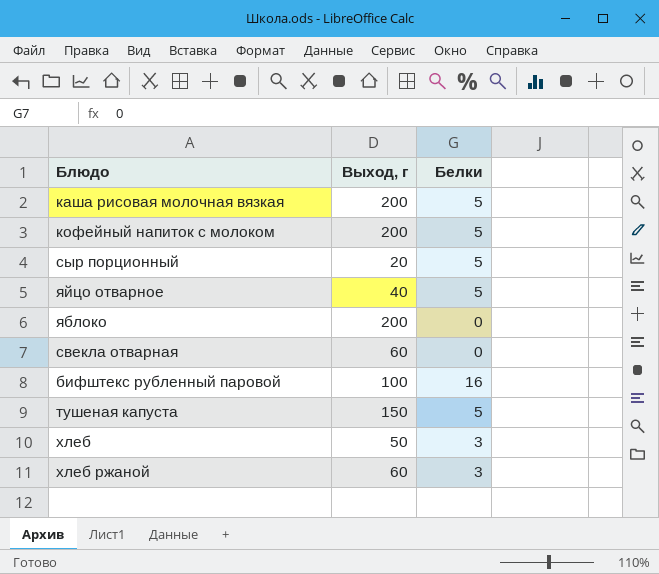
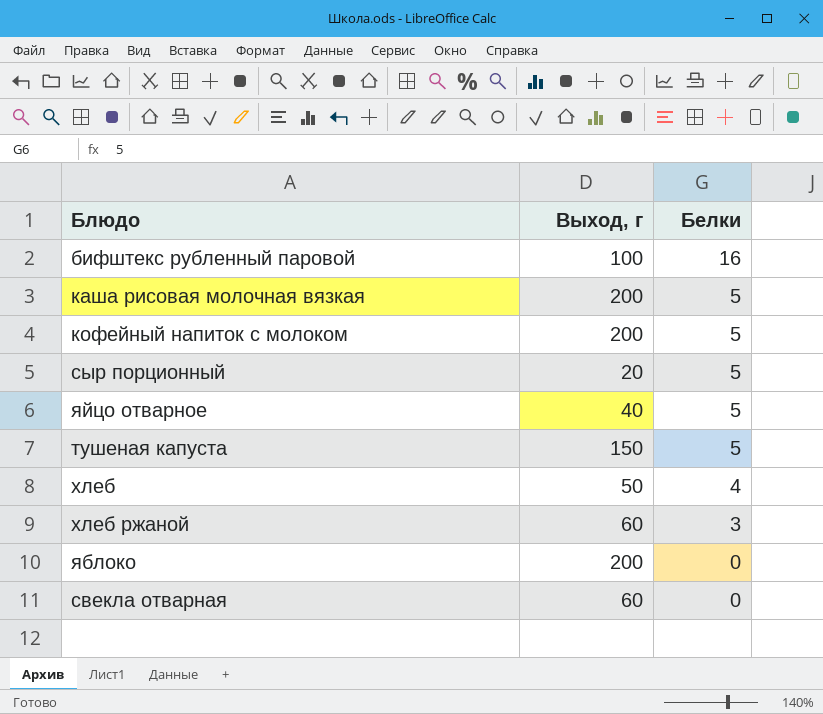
row order: none -> Белки descending
хлеб | Белки: 3 -> 4

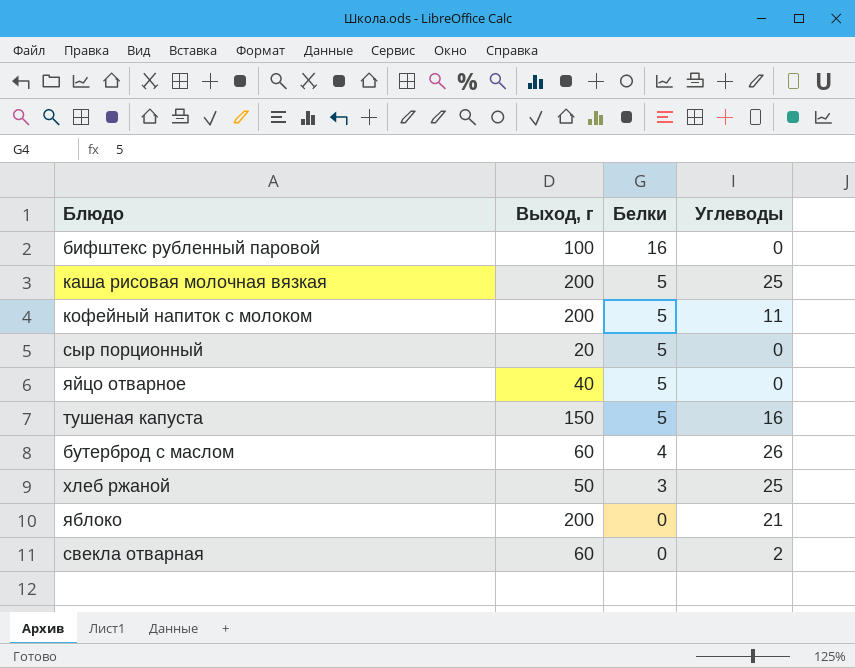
column Углеводы | position: none -> 4
row хлеб: 50 | 4 -> none
row бутерброд с маслом: none -> 60 | 4 | 26
хлеб ржаной | Выход, г: 60 -> 50

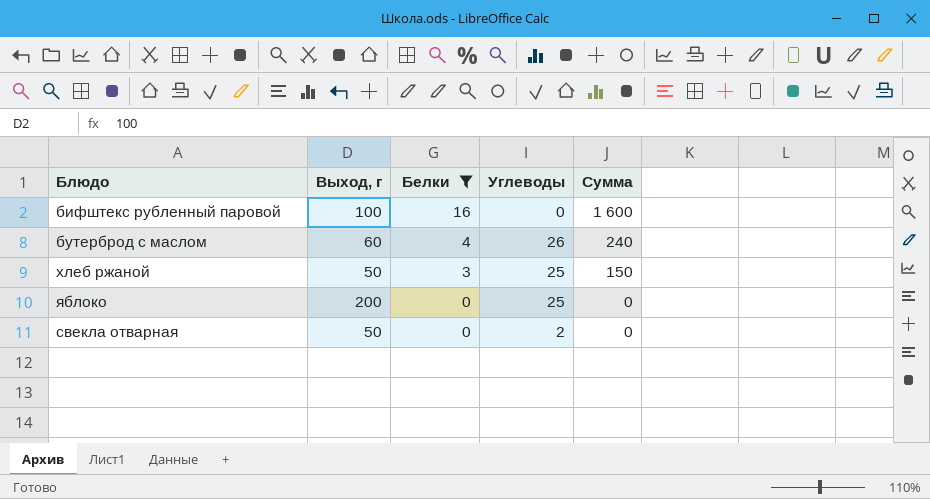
filter: none -> Белки != 5
column Сумма | formula: none -> [Выход, г] * [Белки]
яблоко | Углеводы: 21 -> 25
свекла отварная | Выход, г: 60 -> 50

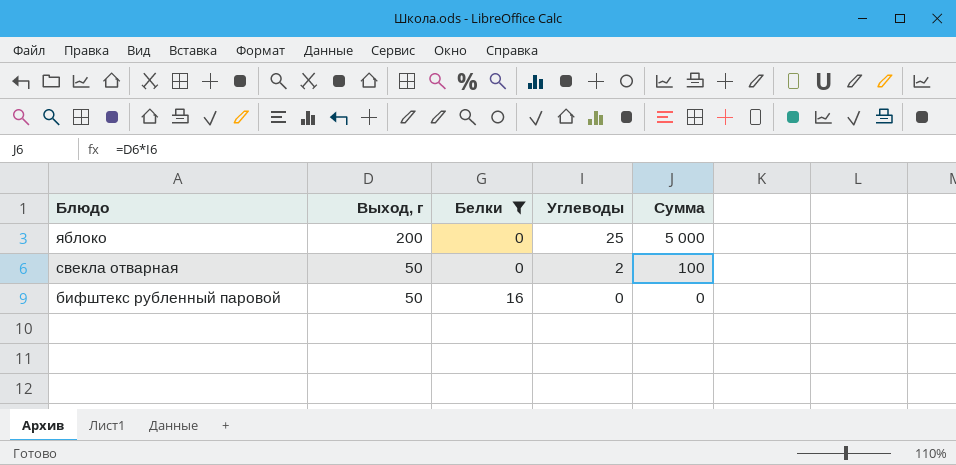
row order: Белки descending -> Блюдо descending
column Сумма | formula: [Выход, г] * [Белки] -> [Выход, г] * [Углеводы]
row бутерброд с маслом: 60 | 4 | 26 | 240 -> none
row хлеб ржаной: 50 | 3 | 25 | 150 -> none
бифштекс рубленный паровой | Выход, г: 100 -> 50

